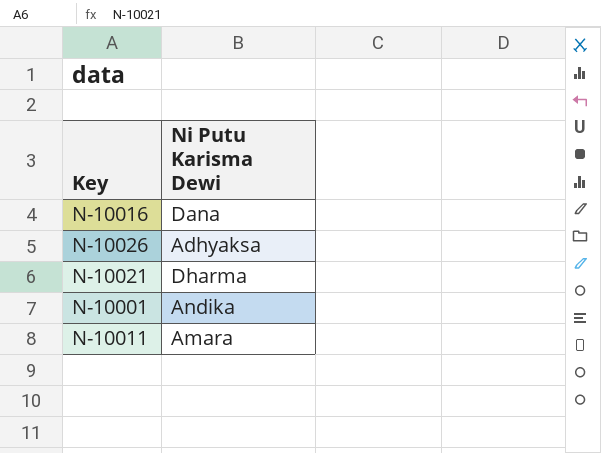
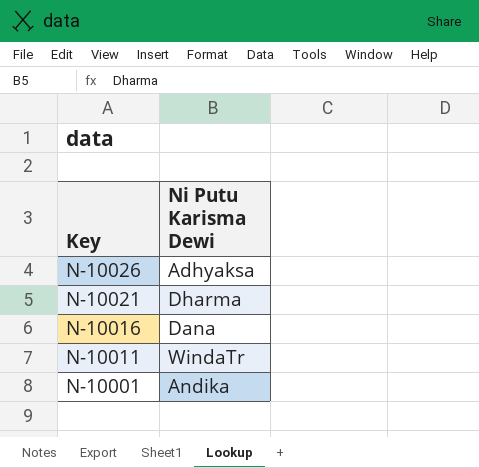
row order: none -> Key descending
N-10011 | Ni Putu Karisma Dewi: Amara -> WindaTr

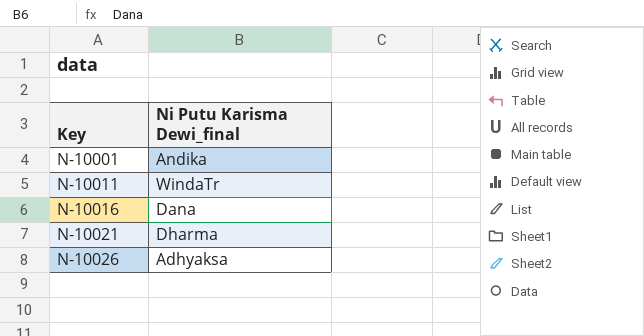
row order: Key descending -> Key ascending
column name: Ni Putu Karisma Dewi -> Ni Putu Karisma Dewi_final

